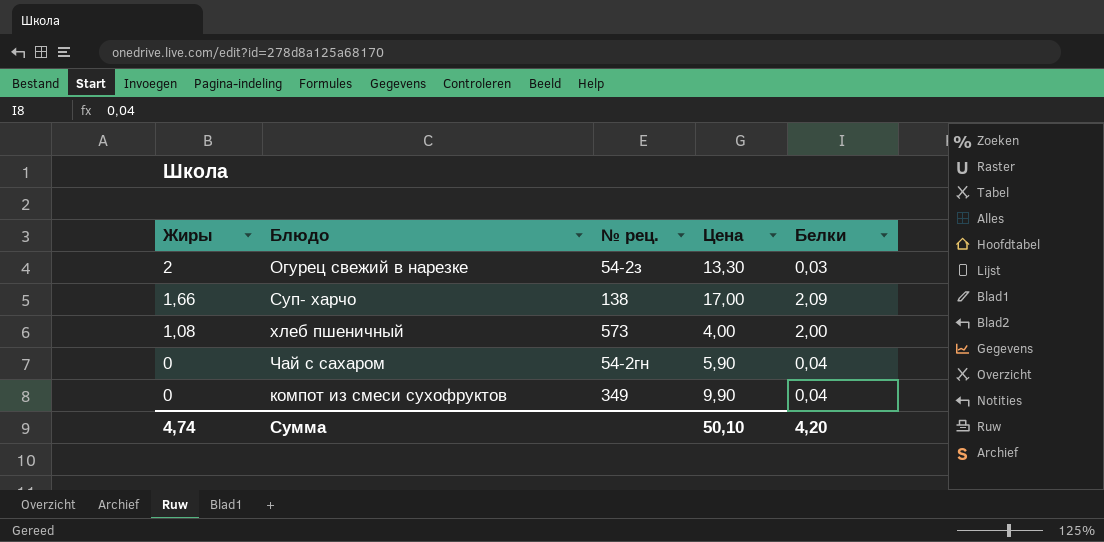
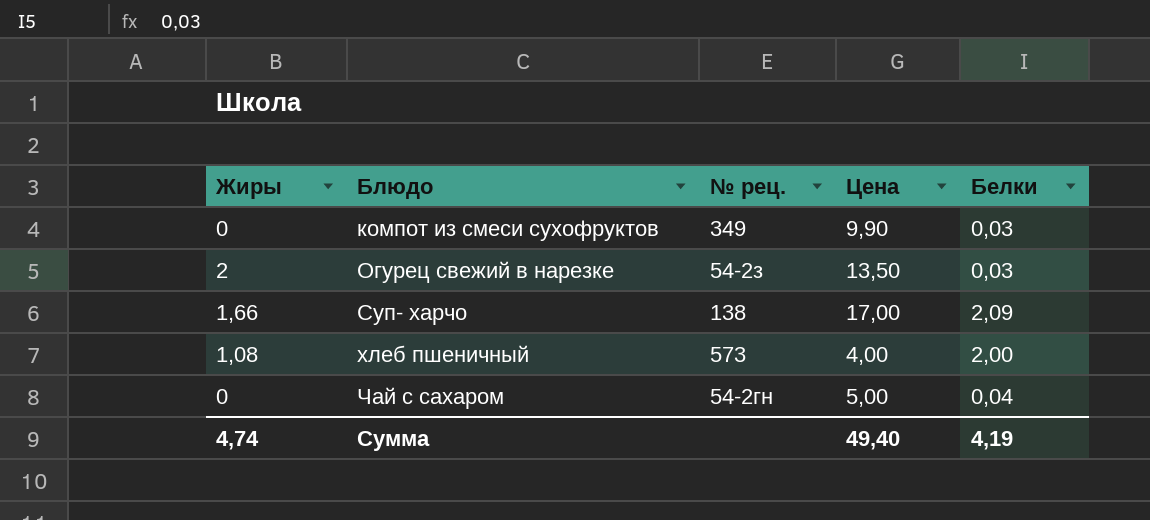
row order: Жиры descending -> Блюдо ascending
компот из смеси сухофруктов | Белки: 0,04 -> 0,03
Огурец свежий в нарезке | Цена: 13,30 -> 13,50
Чай с сахаром | Цена: 5,90 -> 5,00
Сумма | Цена: 50,10 -> 49,40
Сумма | Белки: 4,20 -> 4,19

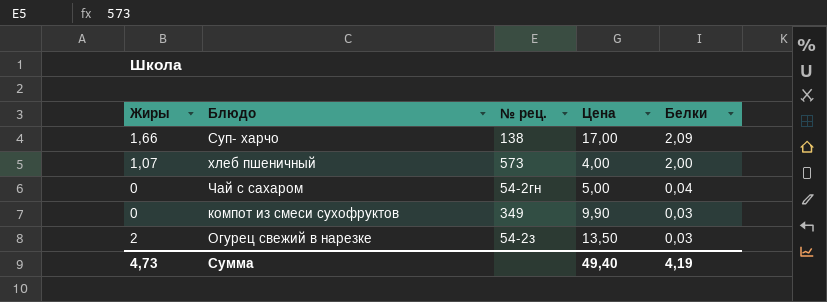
row order: Блюдо ascending -> Белки descending
хлеб пшеничный | Жиры: 1,08 -> 1,07
Сумма | Жиры: 4,74 -> 4,73

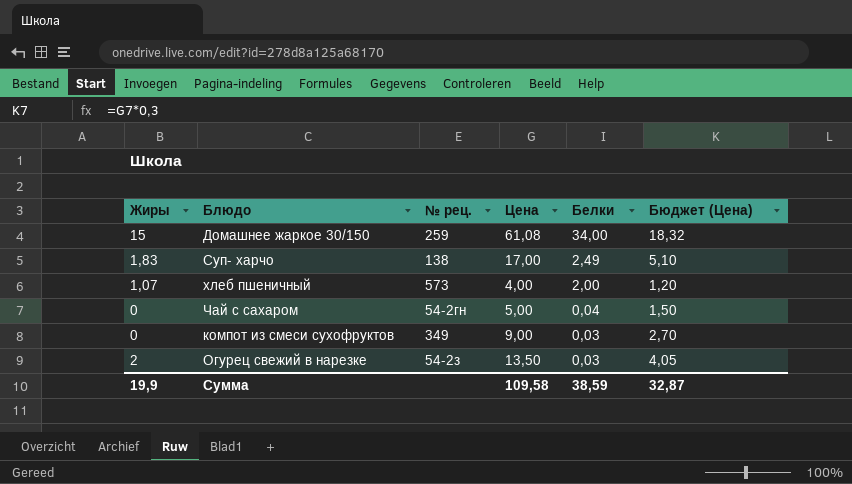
column Бюджет (Цена) | formula: none -> [Цена] * 0,3
row Домашнее жаркое 30/150: none -> 15 | 259 | 61,08 | 34,00 | 18,32
Суп- харчо | Жиры: 1,66 -> 1,83
Суп- харчо | Белки: 2,09 -> 2,49
компот из смеси сухофруктов | Цена: 9,90 -> 9,00
Сумма | Жиры: 4,73 -> 19,9
Сумма | Цена: 49,40 -> 109,58
Сумма | Белки: 4,19 -> 38,59

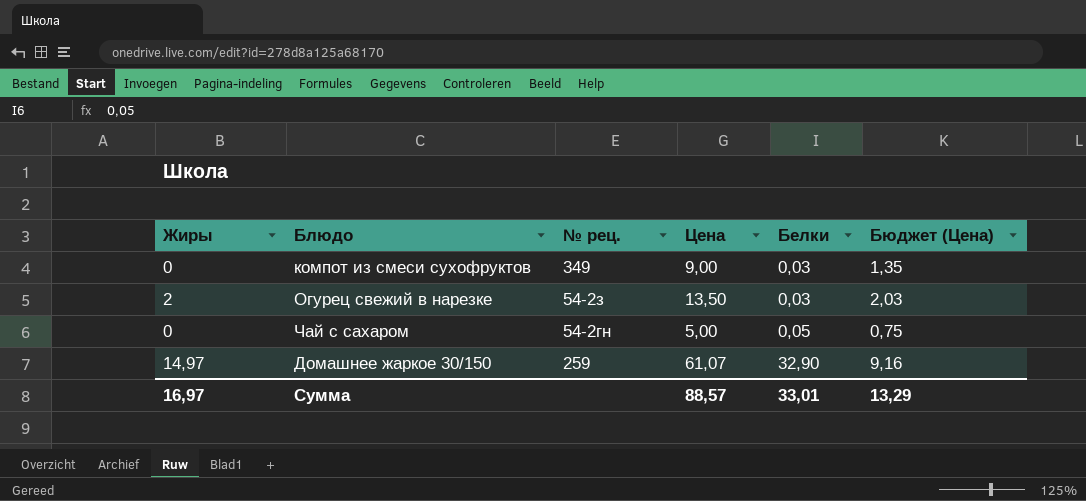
row order: Белки descending -> Белки ascending
column Бюджет (Цена) | formula: [Цена] * 0,3 -> [Цена] * 0,15
row Суп- харчо: 1,83 | 138 | 17,00 | 2,49 | 5,10 -> none
row хлеб пшеничный: 1,07 | 573 | 4,00 | 2,00 | 1,20 -> none
Чай с сахаром | Белки: 0,04 -> 0,05
Домашнее жаркое 30/150 | Жиры: 15 -> 14,97
Домашнее жаркое 30/150 | Цена: 61,08 -> 61,07
Домашнее жаркое 30/150 | Белки: 34,00 -> 32,90
Сумма | Жиры: 19,9 -> 16,97
Сумма | Цена: 109,58 -> 88,57
Сумма | Белки: 38,59 -> 33,01
Сумма | Бюджет (Цена): 32,87 -> 13,29

